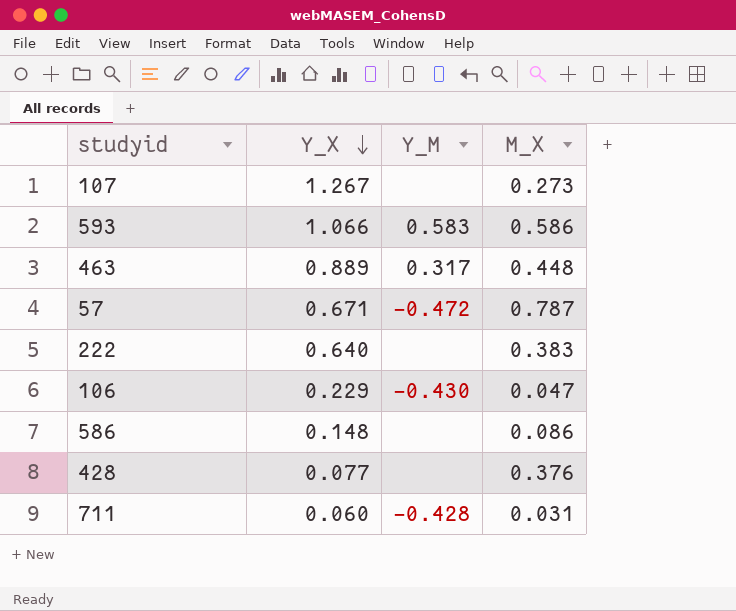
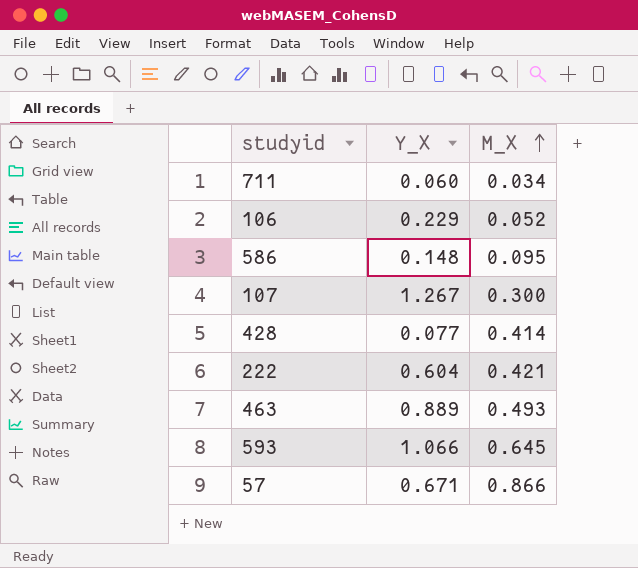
row order: Y_X descending -> M_X ascending
column Y_M | position: 3 -> none
711 | M_X: 0.031 -> 0.034
106 | M_X: 0.047 -> 0.052
586 | M_X: 0.086 -> 0.095
107 | M_X: 0.273 -> 0.300
428 | M_X: 0.376 -> 0.414
222 | Y_X: 0.640 -> 0.604
222 | M_X: 0.383 -> 0.421
463 | M_X: 0.448 -> 0.493
593 | M_X: 0.586 -> 0.645
57 | M_X: 0.787 -> 0.866

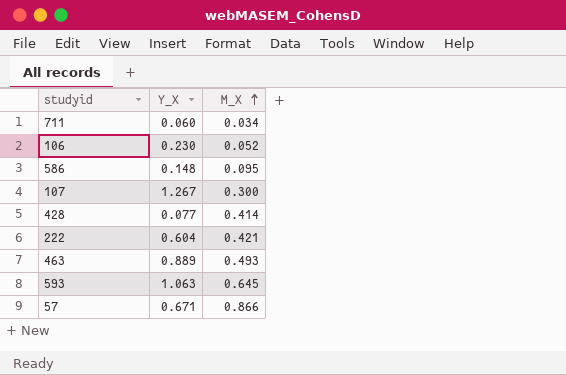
106 | Y_X: 0.229 -> 0.230
593 | Y_X: 1.066 -> 1.063

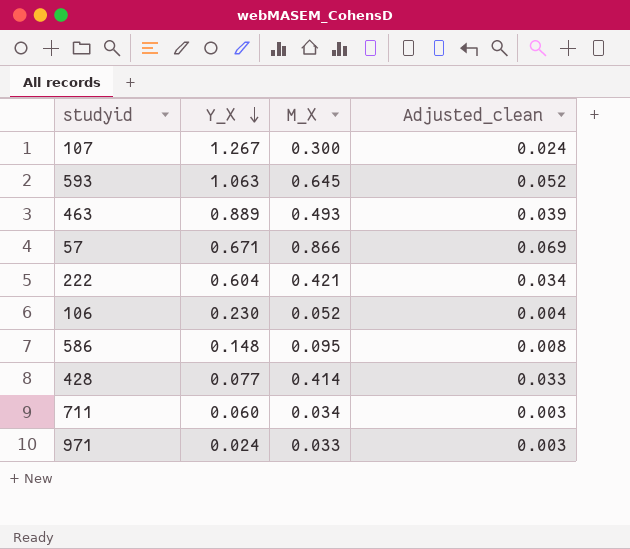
row order: M_X ascending -> Y_X descending
column Adjusted_clean | formula: none -> [M_X] * 0.08
row 971: none -> 0.024 | 0.033 | 0.003

